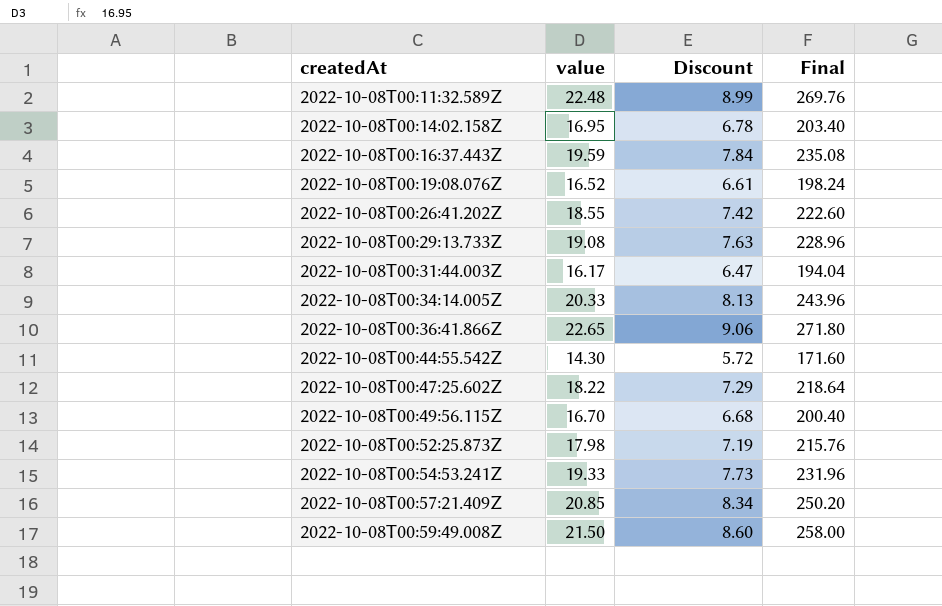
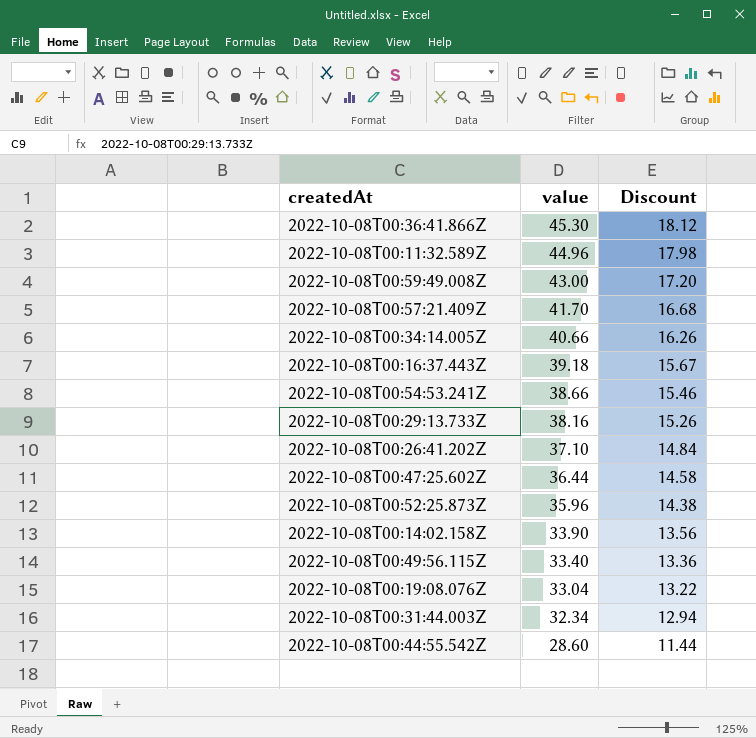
row order: createdAt ascending -> value descending
column Final | formula: [value] * 12 -> none
2022-10-08T00:36:41.866Z | value: 22.65 -> 45.30
2022-10-08T00:36:41.866Z | Discount: 9.06 -> 18.12
2022-10-08T00:11:32.589Z | value: 22.48 -> 44.96
2022-10-08T00:11:32.589Z | Discount: 8.99 -> 17.98
2022-10-08T00:59:49.008Z | value: 21.50 -> 43.00
2022-10-08T00:59:49.008Z | Discount: 8.60 -> 17.20
2022-10-08T00:57:21.409Z | value: 20.85 -> 41.70
2022-10-08T00:57:21.409Z | Discount: 8.34 -> 16.68
2022-10-08T00:34:14.005Z | value: 20.33 -> 40.66
2022-10-08T00:34:14.005Z | Discount: 8.13 -> 16.26
2022-10-08T00:16:37.443Z | value: 19.59 -> 39.18
2022-10-08T00:16:37.443Z | Discount: 7.84 -> 15.67
2022-10-08T00:54:53.241Z | value: 19.33 -> 38.66
2022-10-08T00:54:53.241Z | Discount: 7.73 -> 15.46
2022-10-08T00:29:13.733Z | value: 19.08 -> 38.16
2022-10-08T00:29:13.733Z | Discount: 7.63 -> 15.26
2022-10-08T00:26:41.202Z | value: 18.55 -> 37.10
2022-10-08T00:26:41.202Z | Discount: 7.42 -> 14.84
2022-10-08T00:47:25.602Z | value: 18.22 -> 36.44
2022-10-08T00:47:25.602Z | Discount: 7.29 -> 14.58
2022-10-08T00:52:25.873Z | value: 17.98 -> 35.96
2022-10-08T00:52:25.873Z | Discount: 7.19 -> 14.38
2022-10-08T00:14:02.158Z | value: 16.95 -> 33.90
2022-10-08T00:14:02.158Z | Discount: 6.78 -> 13.56
2022-10-08T00:49:56.115Z | value: 16.70 -> 33.40
2022-10-08T00:49:56.115Z | Discount: 6.68 -> 13.36
2022-10-08T00:19:08.076Z | value: 16.52 -> 33.04
2022-10-08T00:19:08.076Z | Discount: 6.61 -> 13.22
2022-10-08T00:31:44.003Z | value: 16.17 -> 32.34
2022-10-08T00:31:44.003Z | Discount: 6.47 -> 12.94
2022-10-08T00:44:55.542Z | value: 14.30 -> 28.60
2022-10-08T00:44:55.542Z | Discount: 5.72 -> 11.44

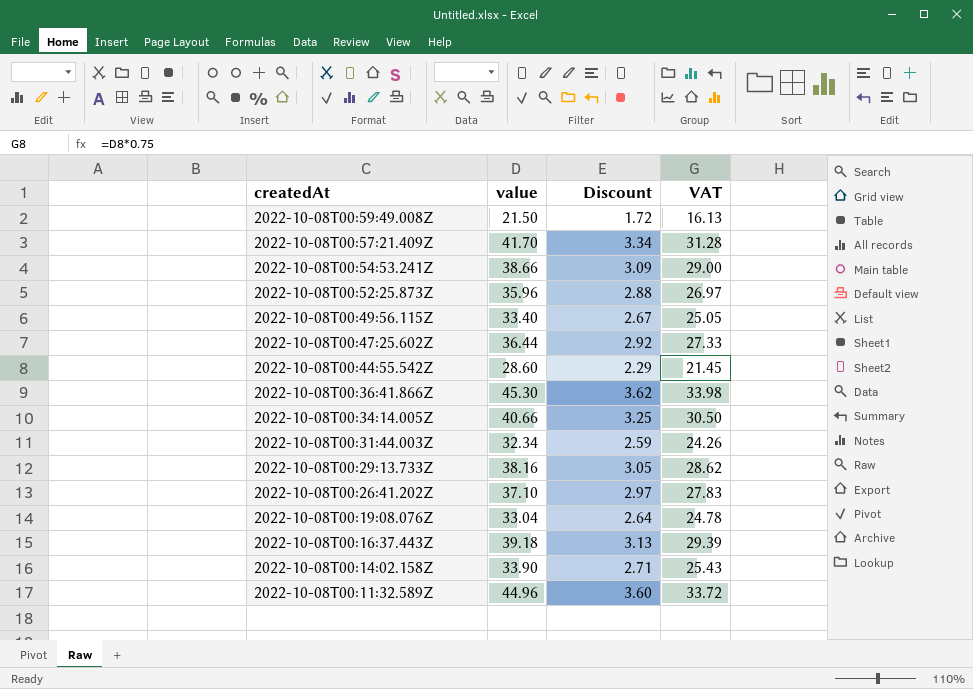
row order: value descending -> createdAt descending
column Discount | formula: [value] * 0.4 -> [value] * 0.08
column VAT | formula: none -> [value] * 0.75
2022-10-08T00:59:49.008Z | value: 43.00 -> 21.50

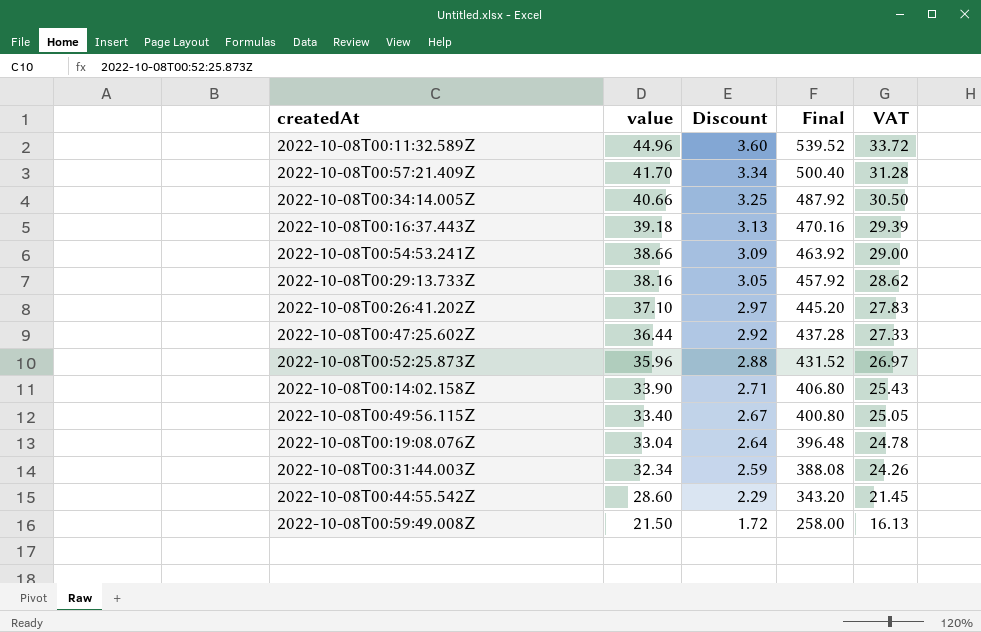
row order: createdAt descending -> value descending
column Final | formula: none -> [value] * 12
row 2022-10-08T00:36:41.866Z: 45.30 | 3.62 | 33.98 -> none

